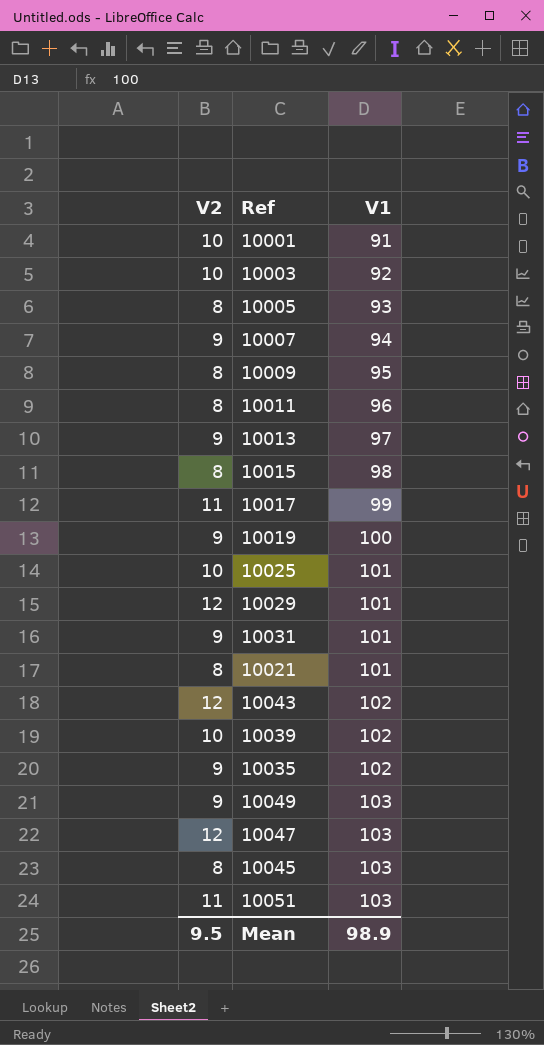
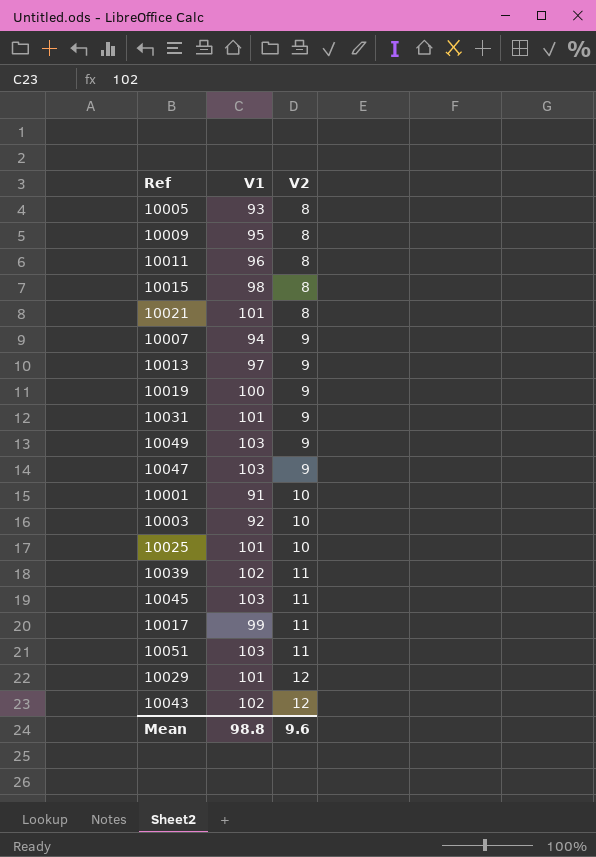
row order: V1 ascending -> V2 ascending
column V2 | position: 1 -> 3
row 10035: 9 | 102 -> none
10047 | V2: 12 -> 9
10039 | V2: 10 -> 11
10045 | V2: 8 -> 11
Mean | V1: 98.9 -> 98.8
Mean | V2: 9.5 -> 9.6

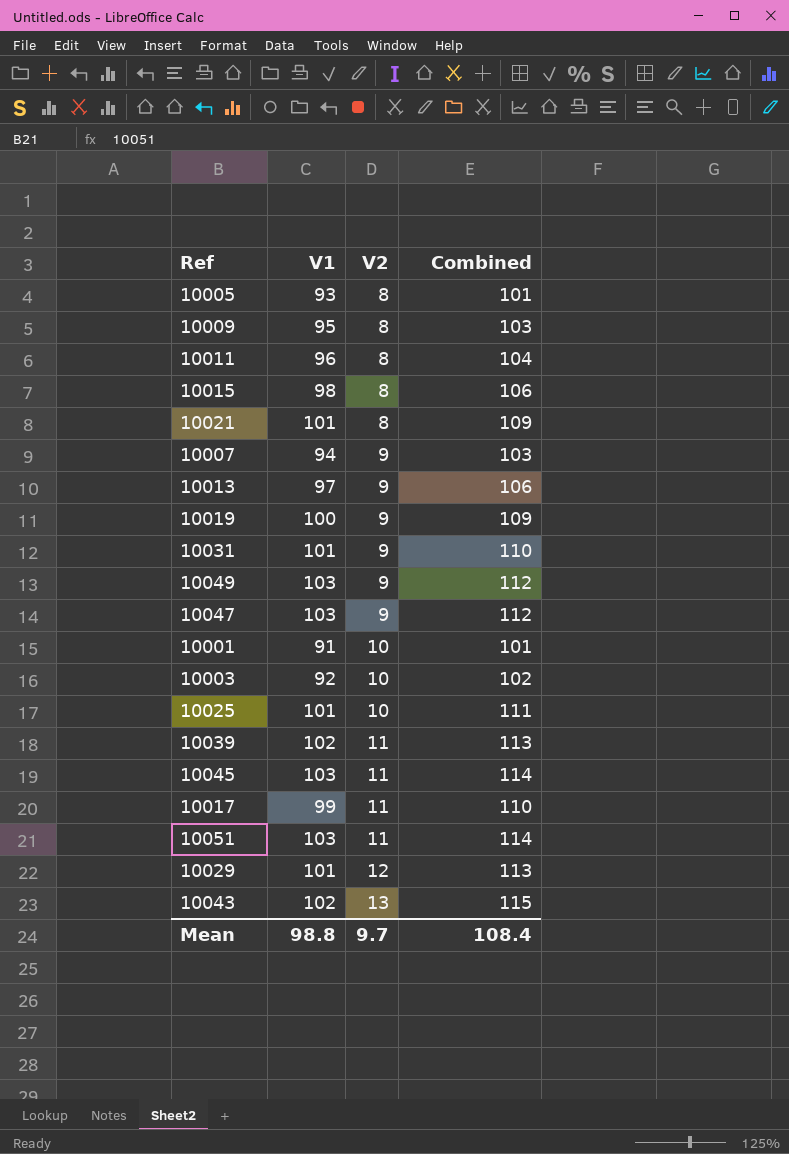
column Combined | formula: none -> [V1] + [V2]
10043 | V2: 12 -> 13
Mean | V2: 9.6 -> 9.7

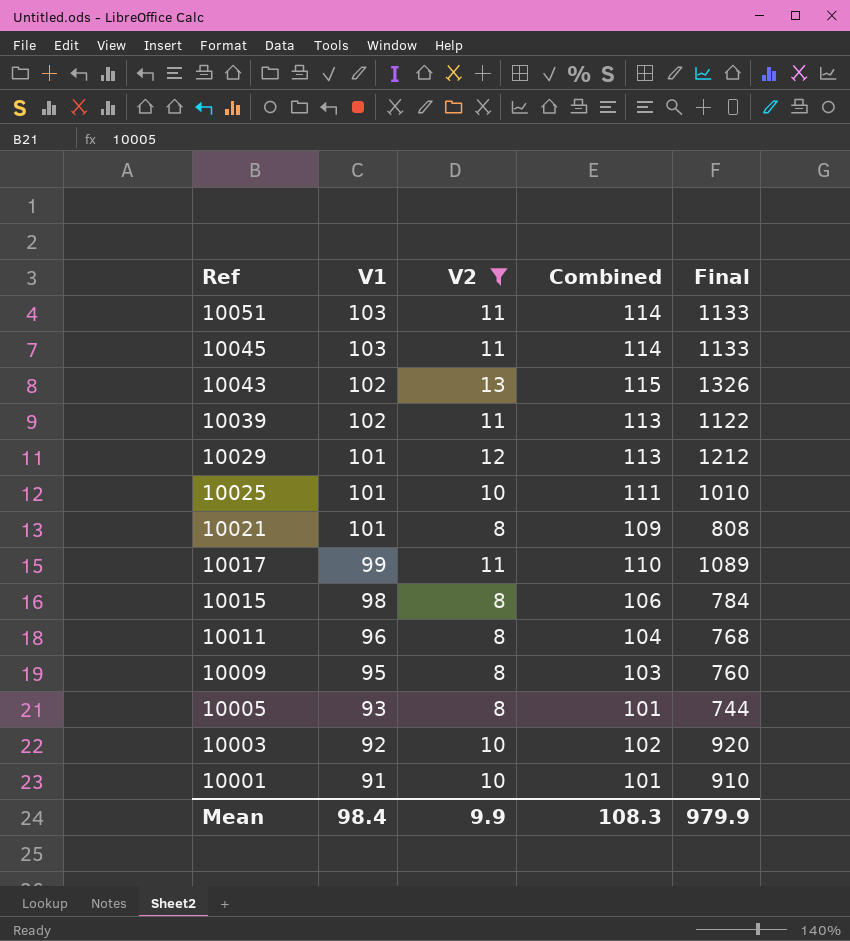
filter: none -> V2 != 9
row order: V2 ascending -> Ref descending
column Final | formula: none -> [V1] * [V2]
Mean | V1: 98.8 -> 98.4
Mean | V2: 9.7 -> 9.9
Mean | Combined: 108.4 -> 108.3

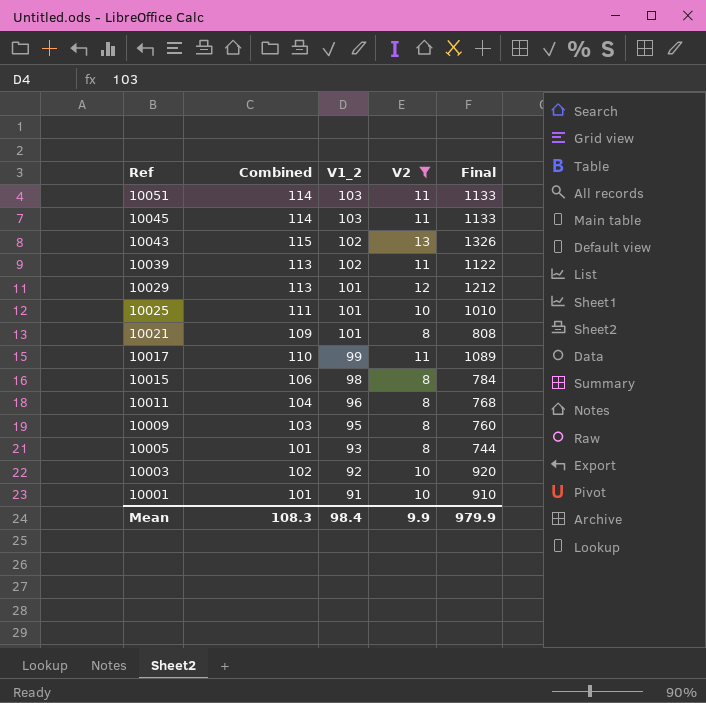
column Combined | position: 4 -> 2
column name: V1 -> V1_2

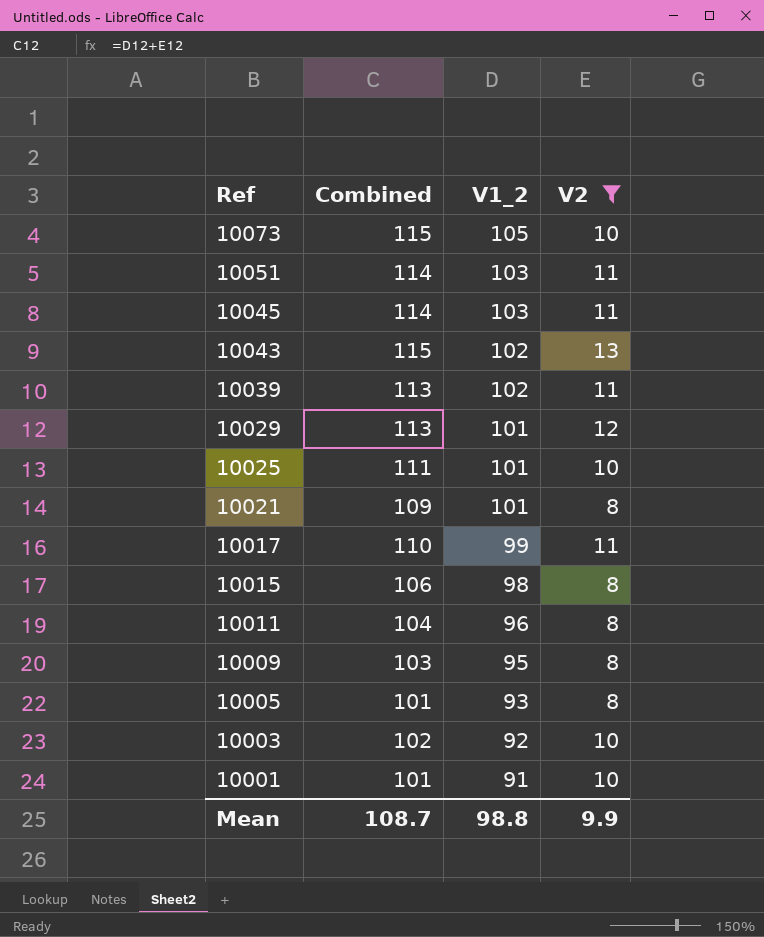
column Final | formula: [V1_2] * [V2] -> none
row 10073: none -> 115 | 105 | 10
Mean | Combined: 108.3 -> 108.7
Mean | V1_2: 98.4 -> 98.8

